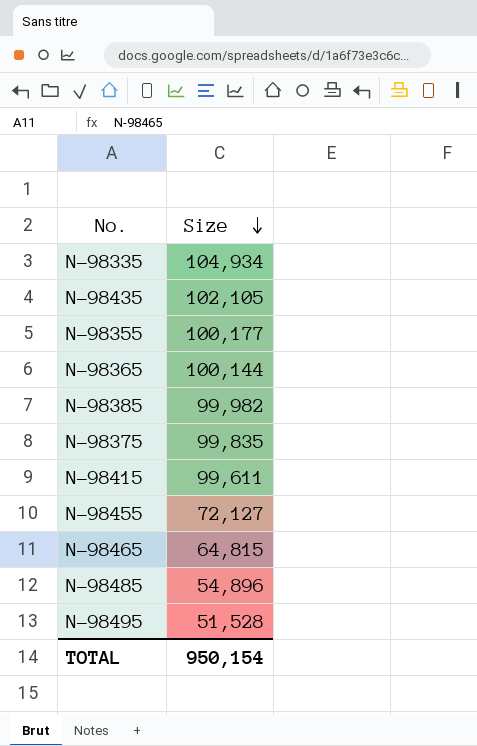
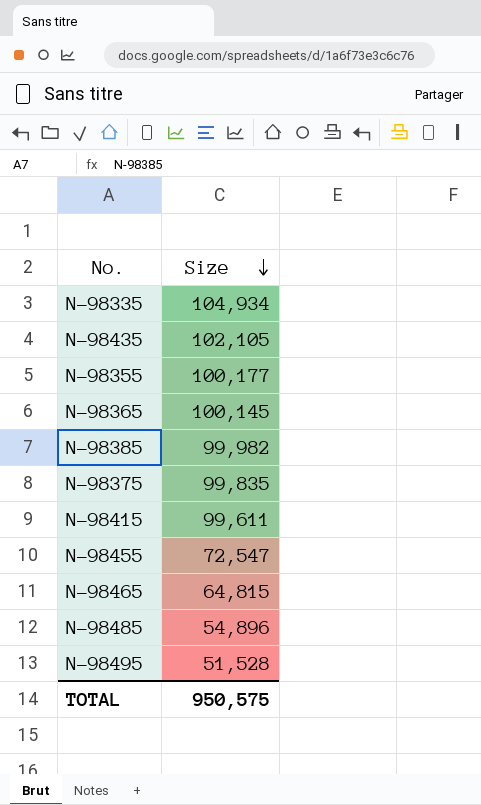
N-98365 | Size: 100,144 -> 100,145
N-98455 | Size: 72,127 -> 72,547
TOTAL | Size: 950,154 -> 950,575

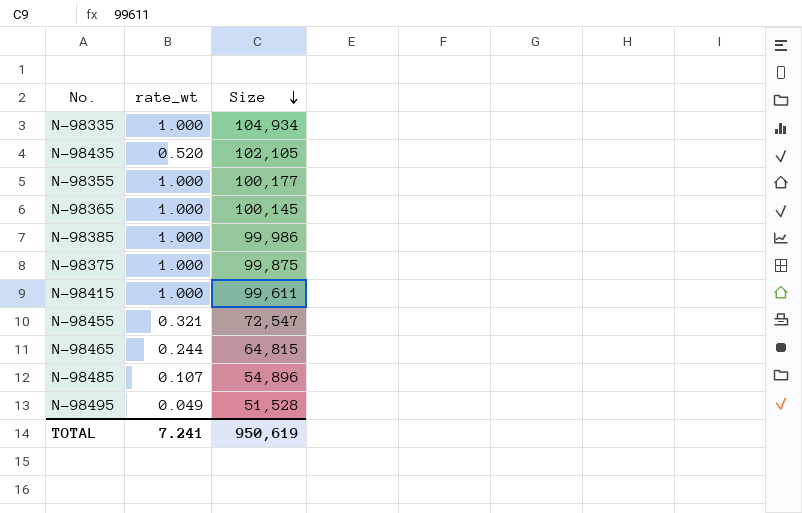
column rate_wt | position: none -> 2
N-98385 | Size: 99,982 -> 99,986
N-98375 | Size: 99,835 -> 99,875
TOTAL | Size: 950,575 -> 950,619

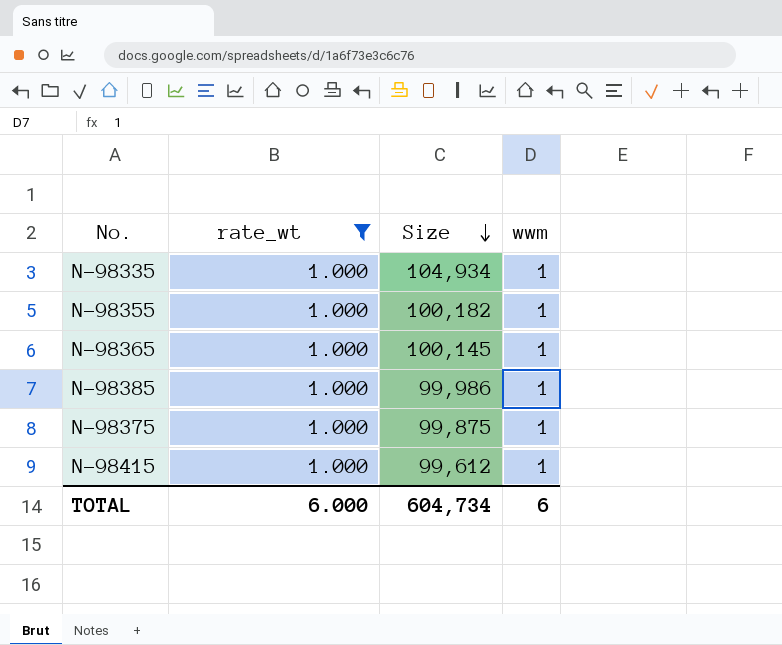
filter: none -> rate_wt = 1.000
column wwm | position: none -> 4
N-98355 | Size: 100,177 -> 100,182
N-98415 | Size: 99,611 -> 99,612
TOTAL | rate_wt: 7.241 -> 6.000
TOTAL | Size: 950,619 -> 604,734

